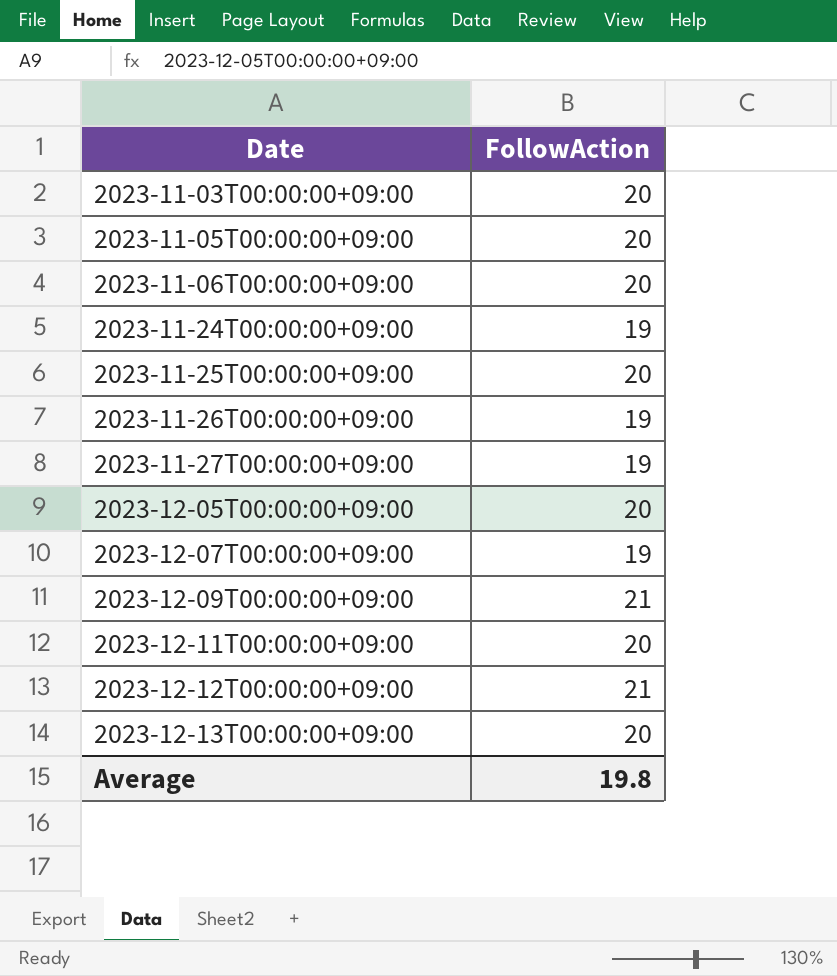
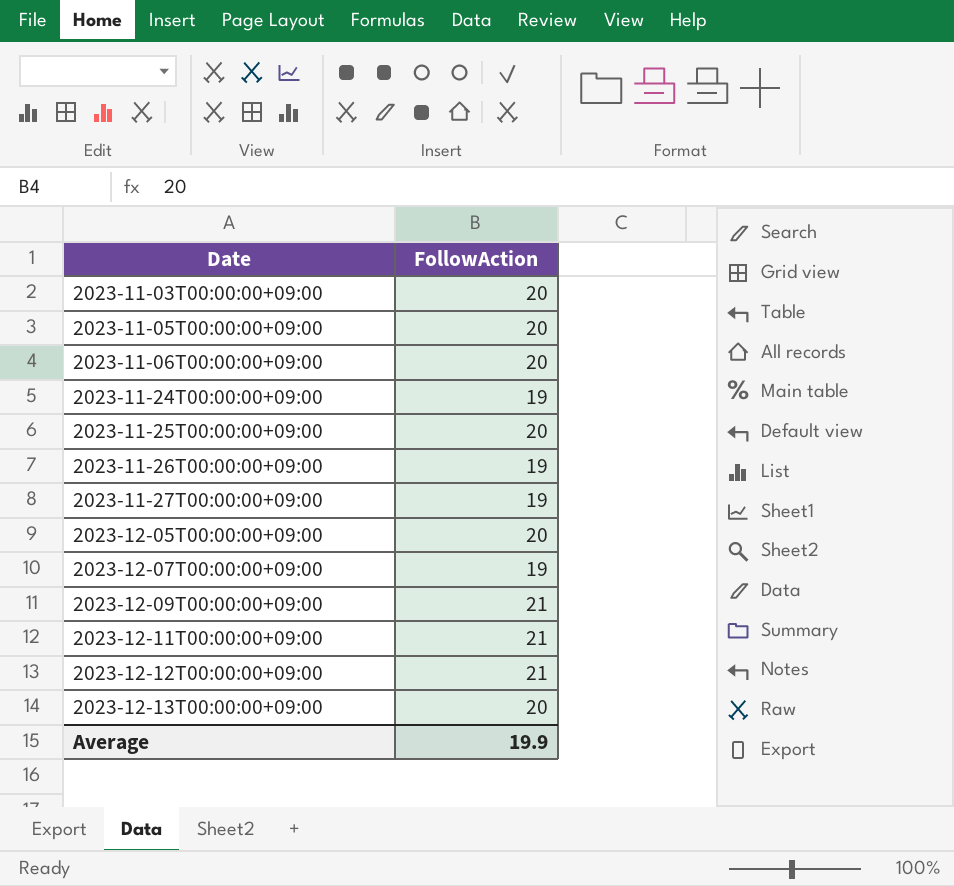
2023-12-11T00:00:00+09:00 | FollowAction: 20 -> 21
Average | FollowAction: 19.8 -> 19.9

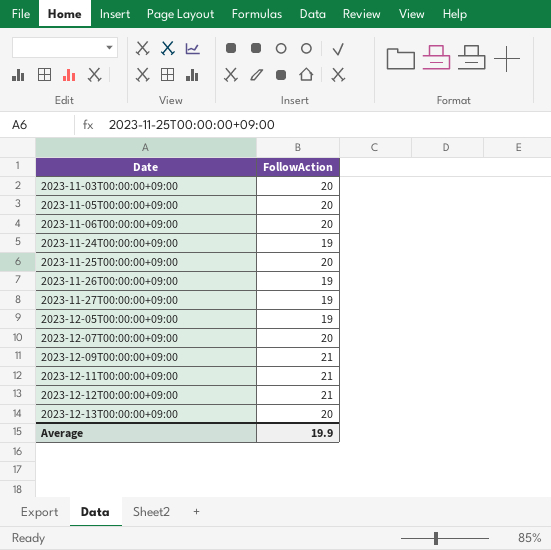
2023-12-05T00:00:00+09:00 | FollowAction: 20 -> 19
2023-12-07T00:00:00+09:00 | FollowAction: 19 -> 20

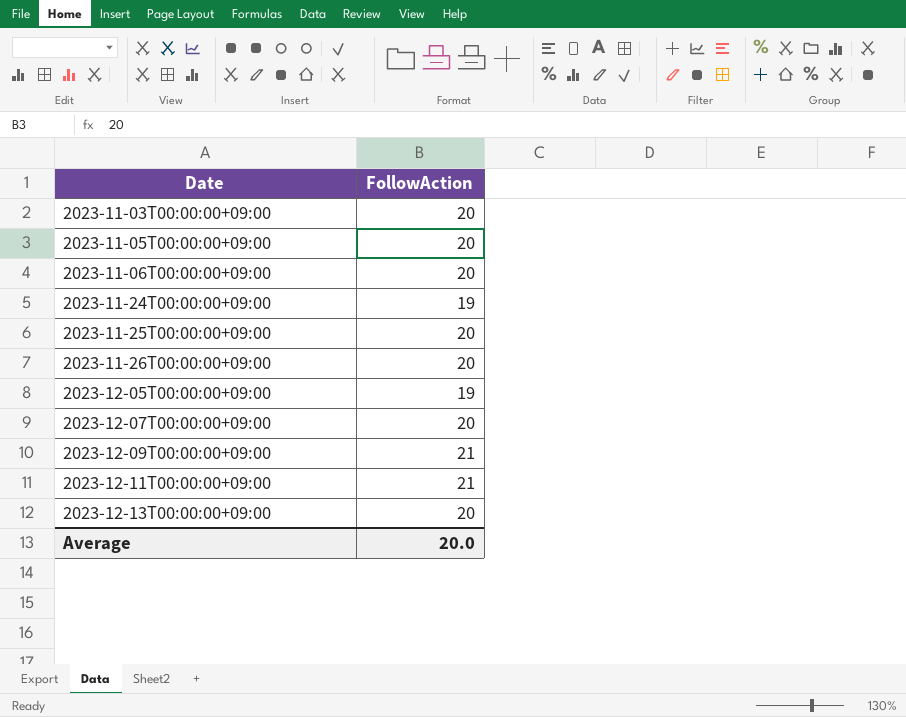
row 2023-11-27T00:00:00+09:00: 19 -> none
row 2023-12-12T00:00:00+09:00: 21 -> none
2023-11-26T00:00:00+09:00 | FollowAction: 19 -> 20
Average | FollowAction: 19.9 -> 20.0

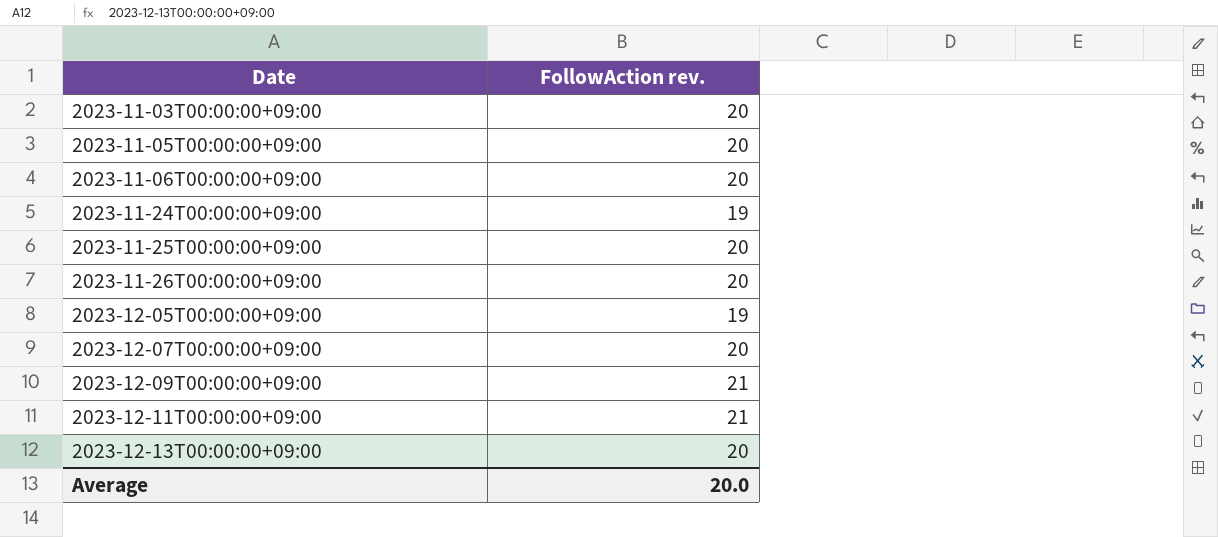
column name: FollowAction -> FollowAction rev.

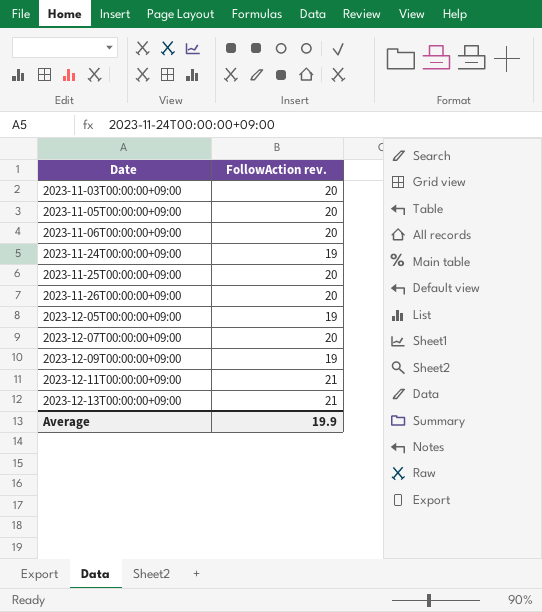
2023-12-09T00:00:00+09:00 | FollowAction rev.: 21 -> 19
2023-12-13T00:00:00+09:00 | FollowAction rev.: 20 -> 21
Average | FollowAction rev.: 20.0 -> 19.9

